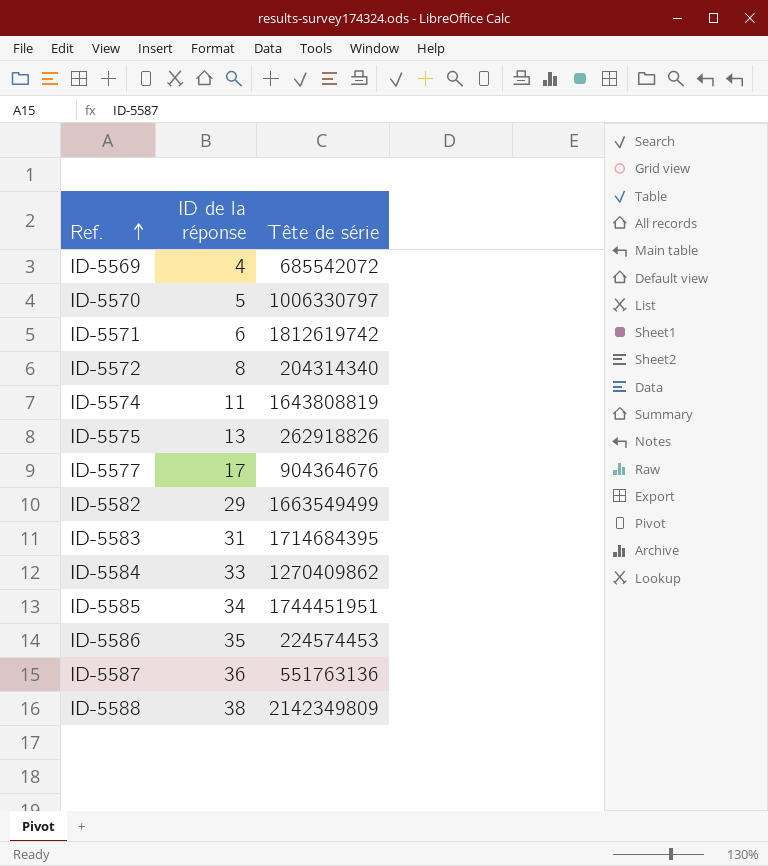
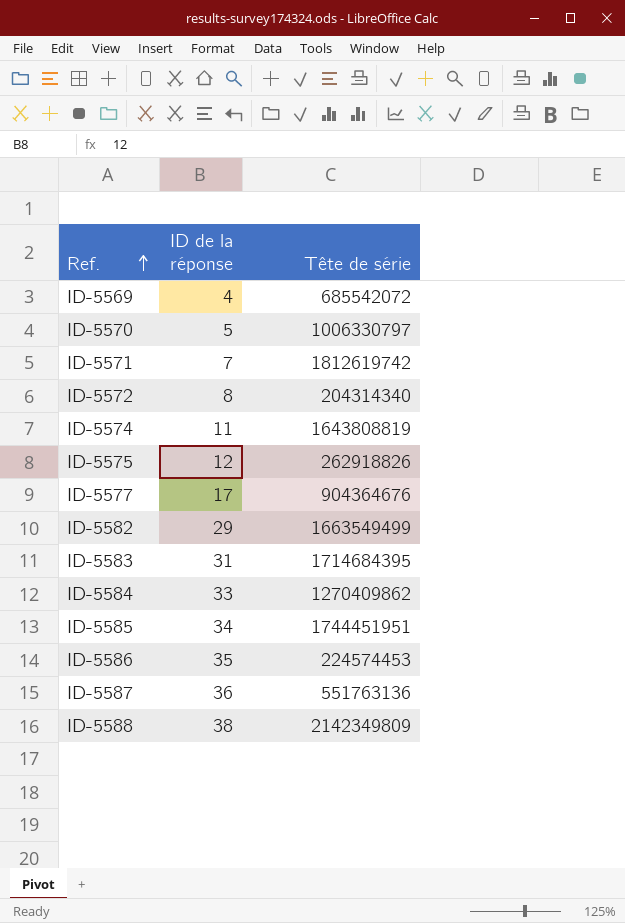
ID-5571 | ID de la réponse: 6 -> 7
ID-5575 | ID de la réponse: 13 -> 12

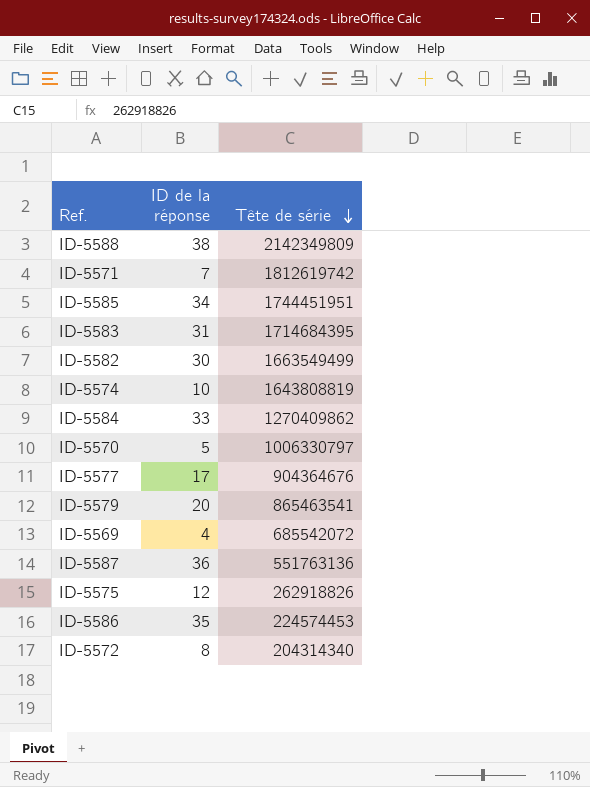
row order: Ref. ascending -> Tête de série descending
ID-5582 | ID de la réponse: 29 -> 30
ID-5574 | ID de la réponse: 11 -> 10
row ID-5579: none -> 20 | 865463541

